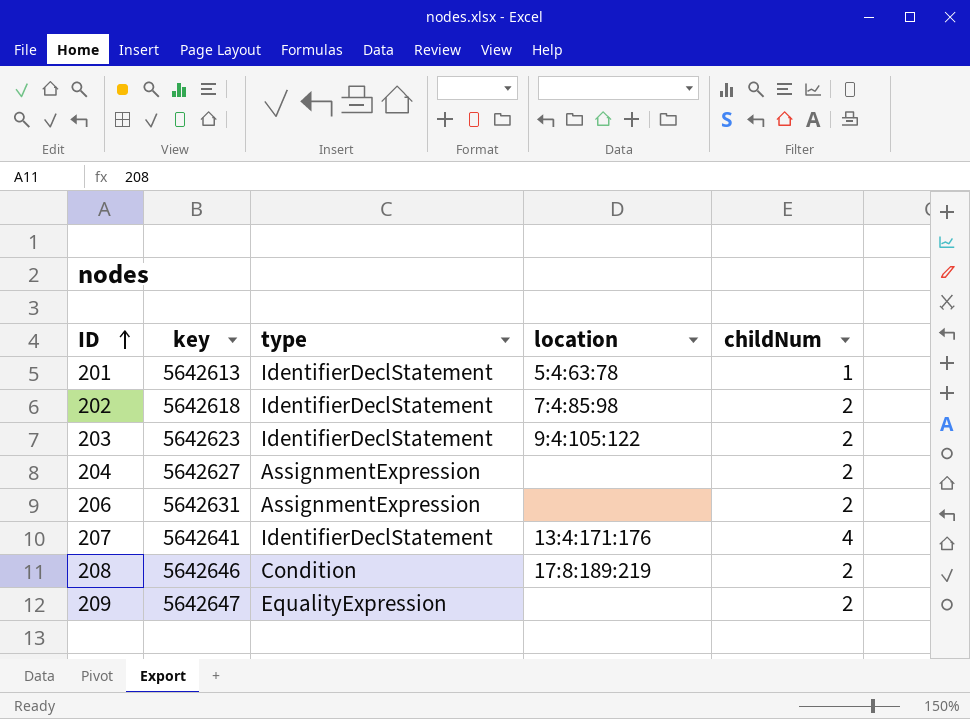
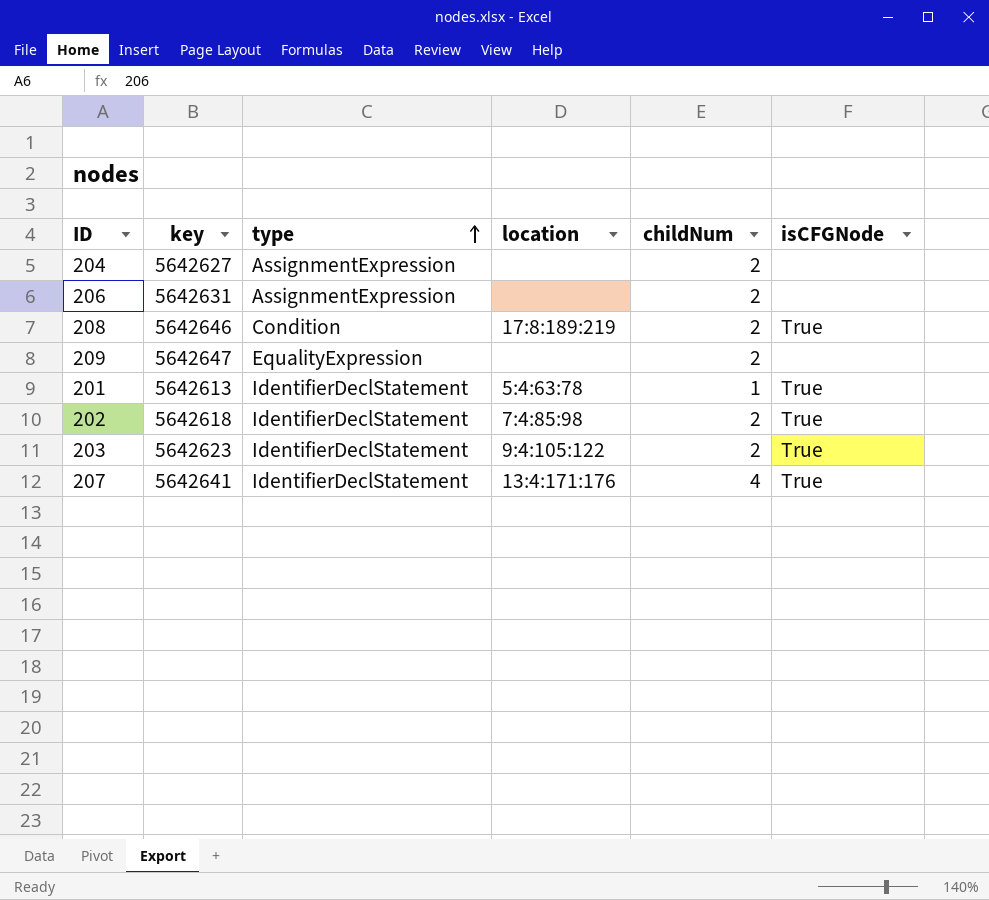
row order: ID ascending -> type ascending
column isCFGNode | position: none -> 6

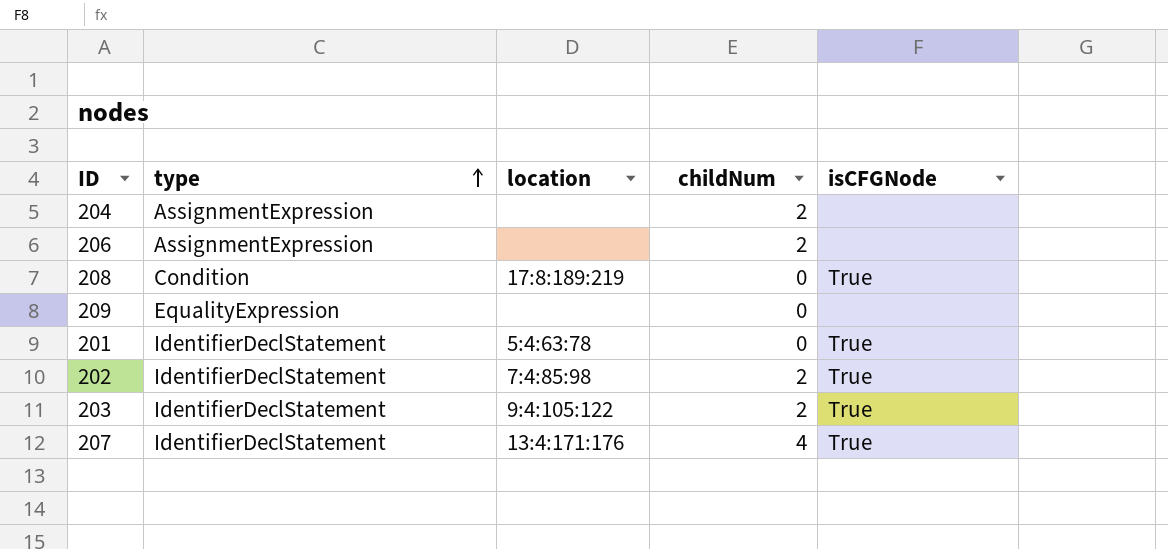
column key | position: 2 -> none
208 | childNum: 2 -> 0
209 | childNum: 2 -> 0
201 | childNum: 1 -> 0

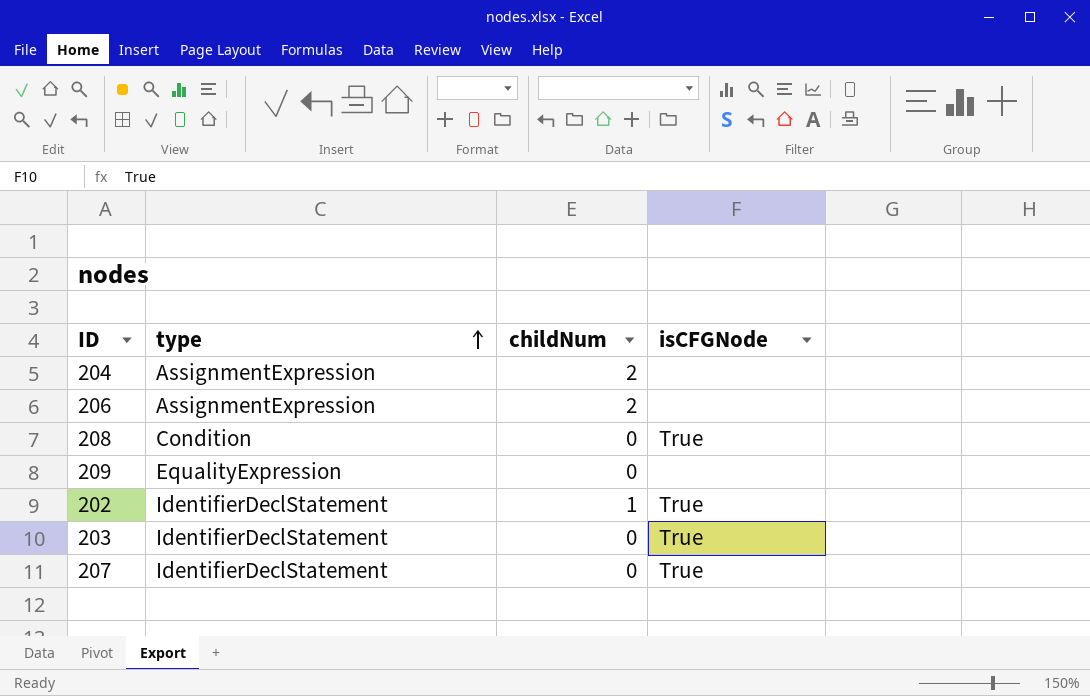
column location | position: 3 -> none
row 201: IdentifierDeclStatement | 5:4:63:78 | 0 | True -> none
202 | childNum: 2 -> 1
203 | childNum: 2 -> 0
207 | childNum: 4 -> 0

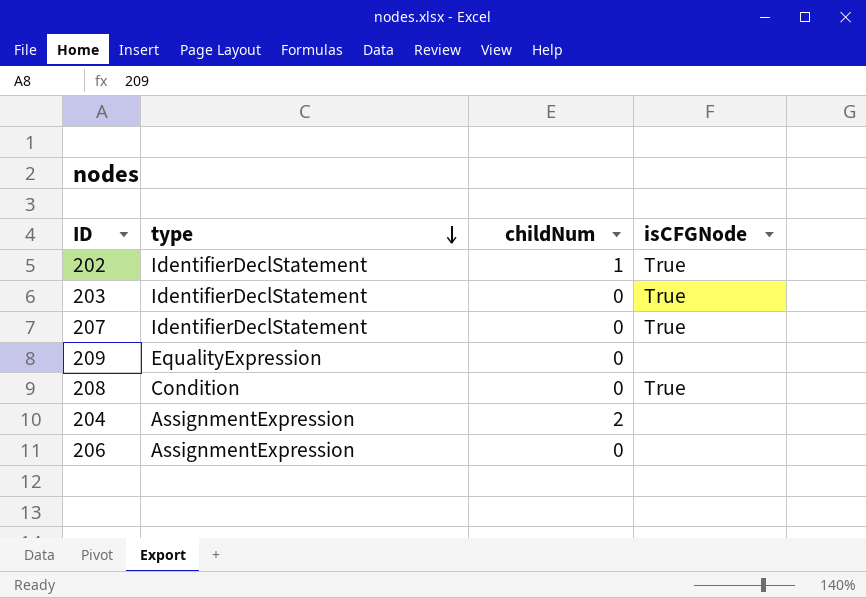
row order: type ascending -> type descending
206 | childNum: 2 -> 0

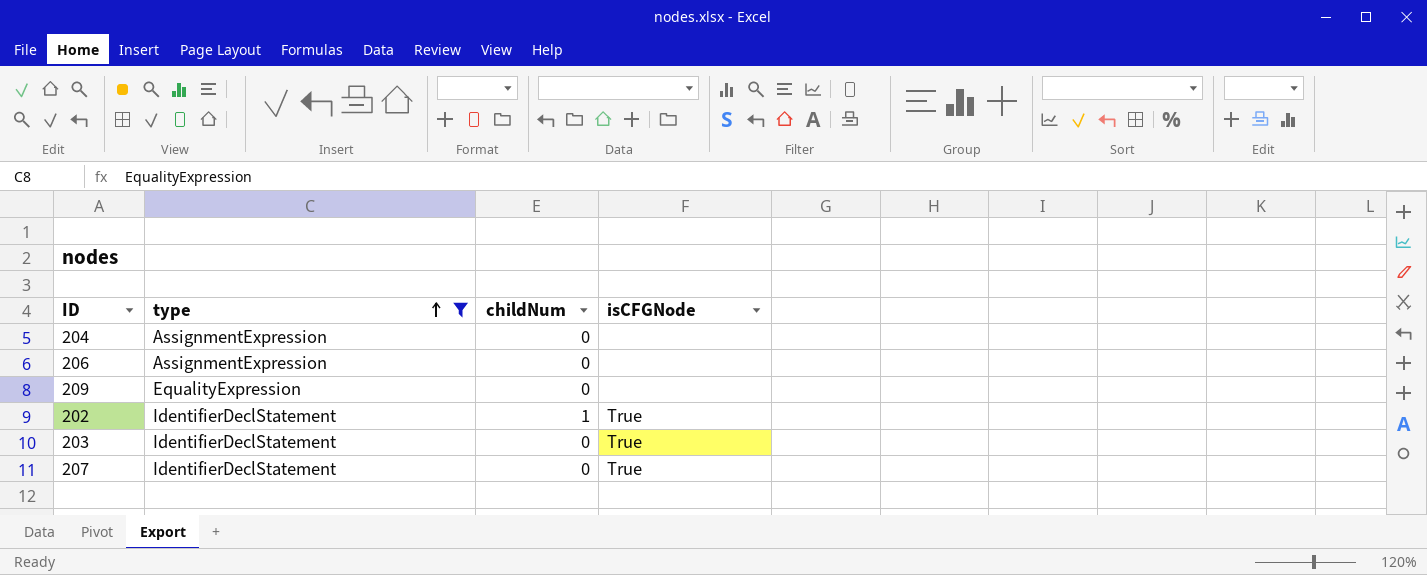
filter: none -> type != Condition
row order: type descending -> type ascending
204 | childNum: 2 -> 0

